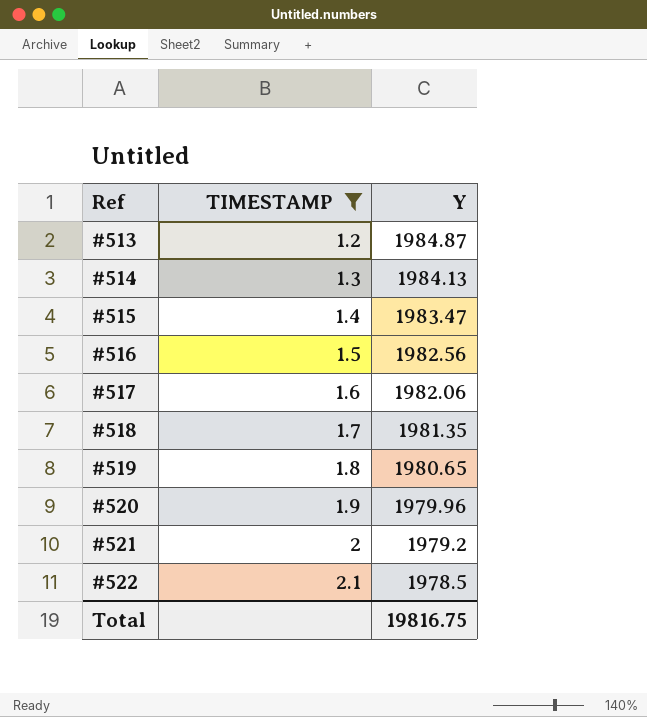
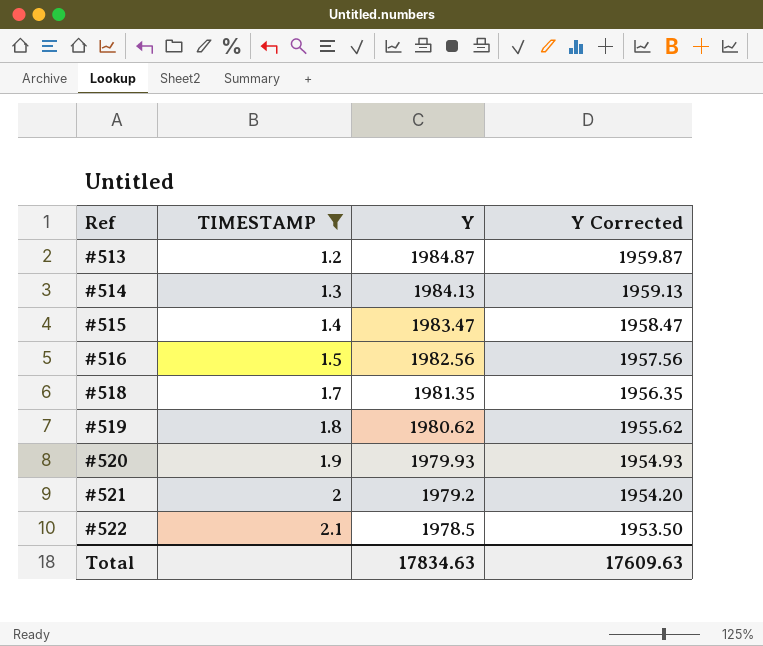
column Y Corrected | formula: none -> [Y] - 25
row #517: 1.6 | 1982.06 -> none
#519 | Y: 1980.65 -> 1980.62
#520 | Y: 1979.96 -> 1979.93
Total | Y: 19816.75 -> 17834.63

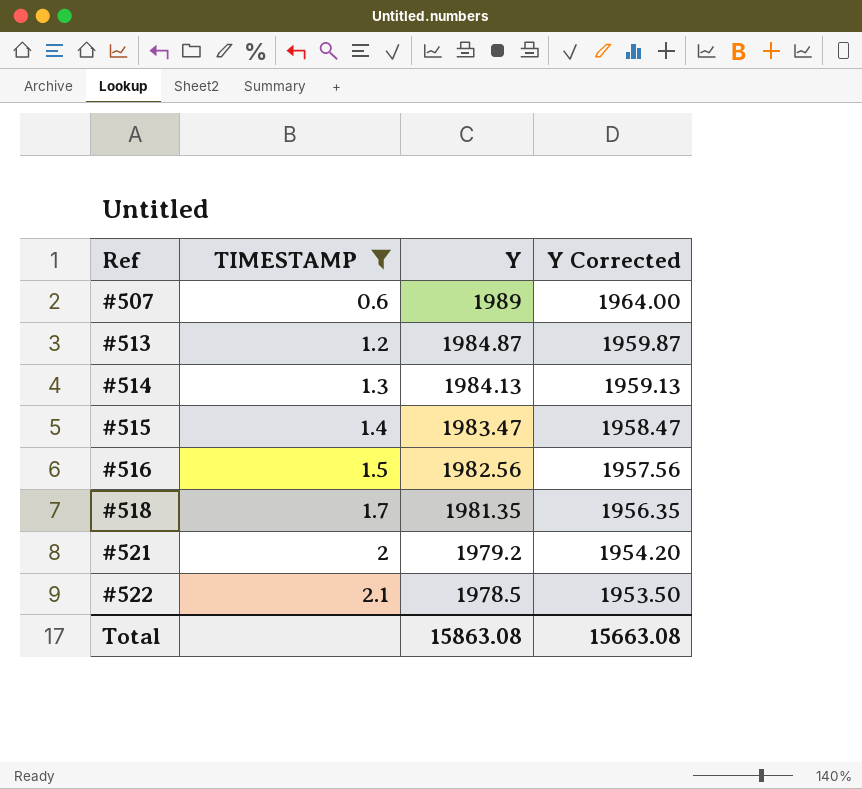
row #519: 1.8 | 1980.62 | 1955.62 -> none
row #520: 1.9 | 1979.93 | 1954.93 -> none
row #507: none -> 0.6 | 1989 | 1964.00
Total | Y: 17834.63 -> 15863.08
Total | Y Corrected: 17609.63 -> 15663.08

